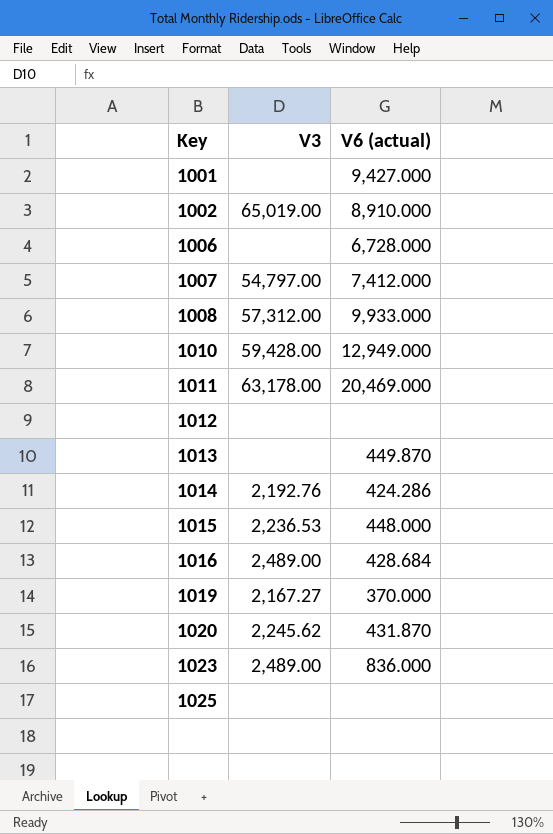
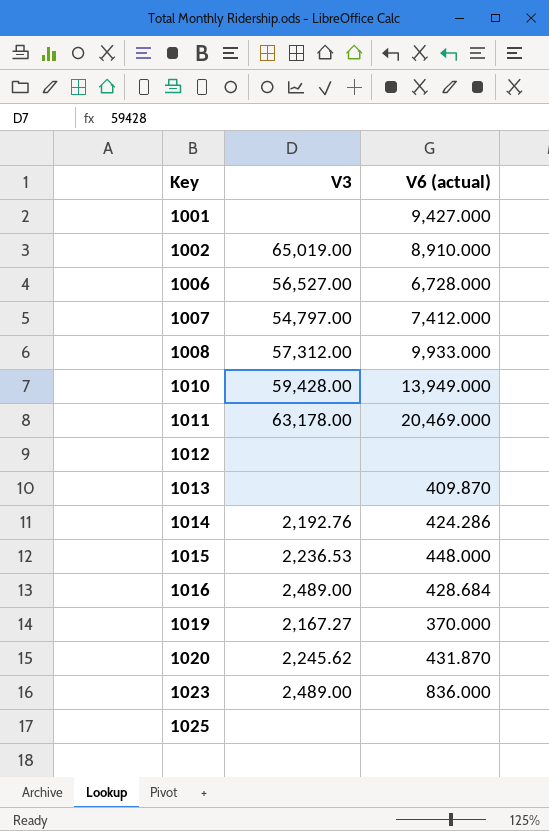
1006 | V3: none -> 56,527.00
1010 | V6 (actual): 12,949.000 -> 13,949.000
1013 | V6 (actual): 449.870 -> 409.870

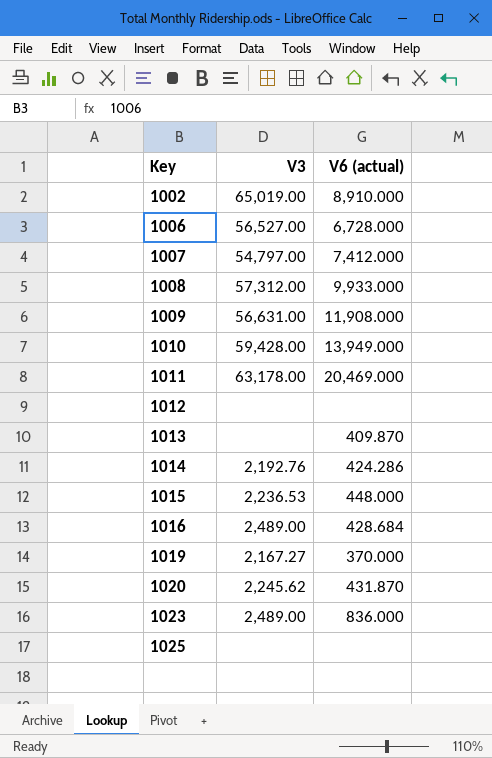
row 1001: none | 9,427.000 -> none
row 1009: none -> 56,631.00 | 11,908.000

